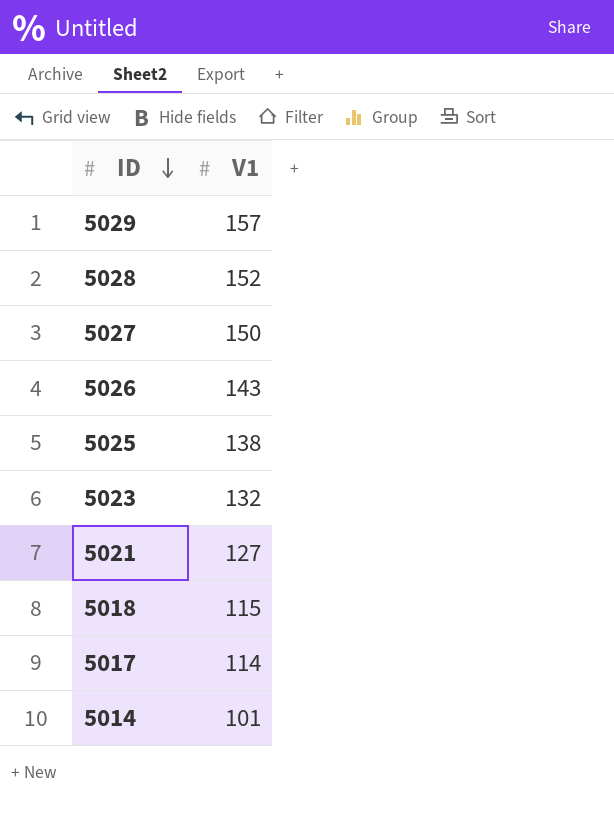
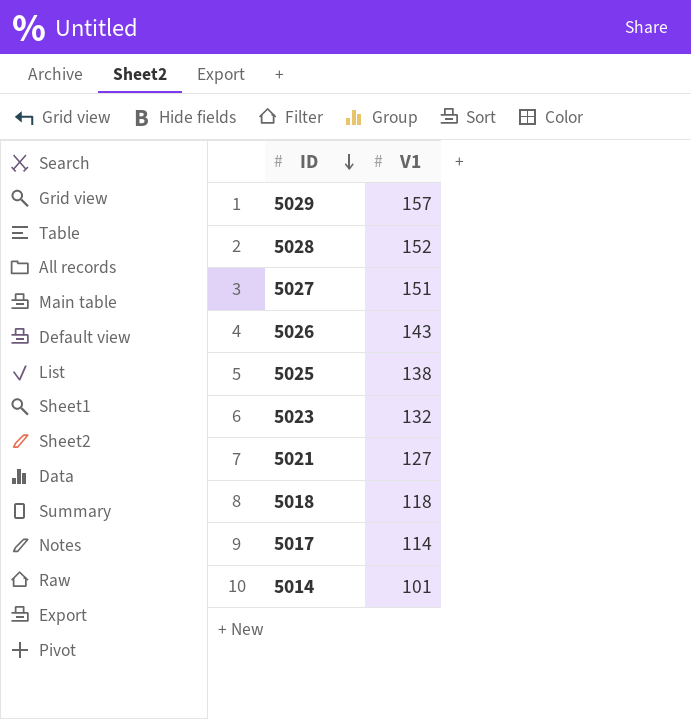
5027 | V1: 150 -> 151
5018 | V1: 115 -> 118

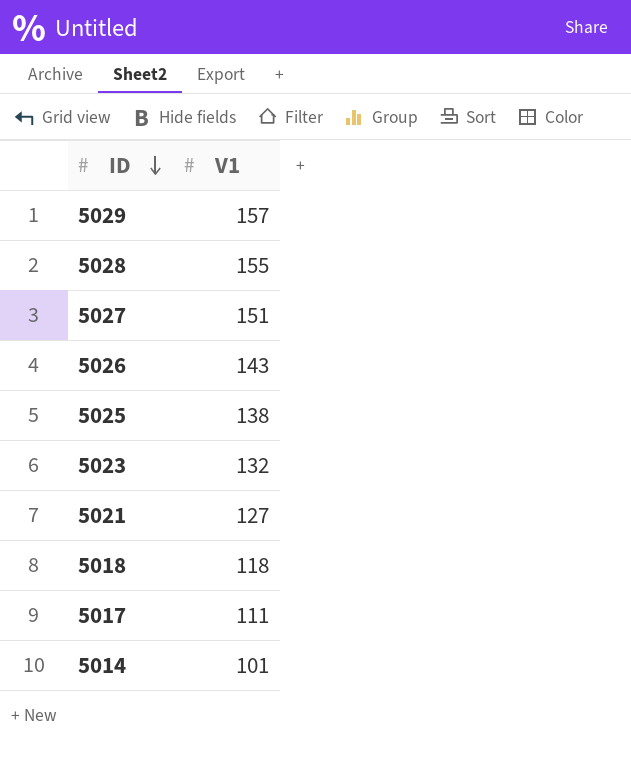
5028 | V1: 152 -> 155
5017 | V1: 114 -> 111

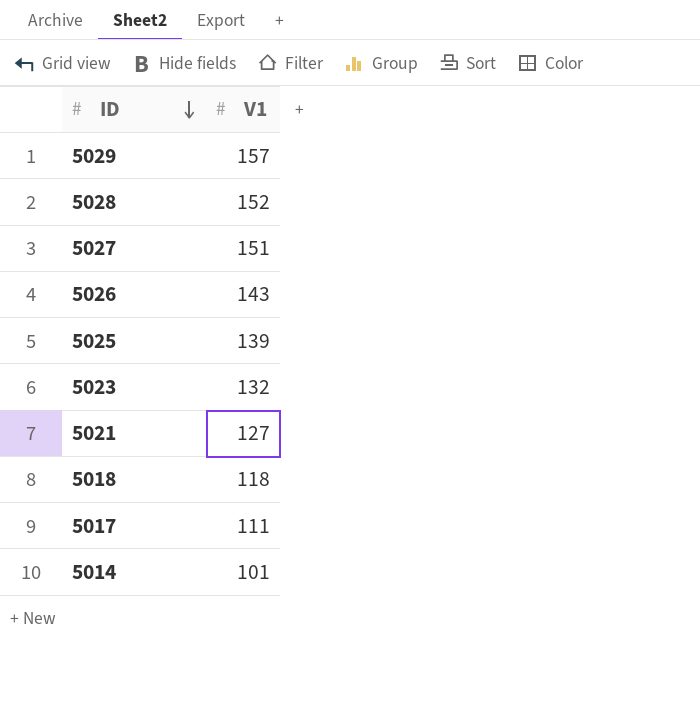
5028 | V1: 155 -> 152
5025 | V1: 138 -> 139

